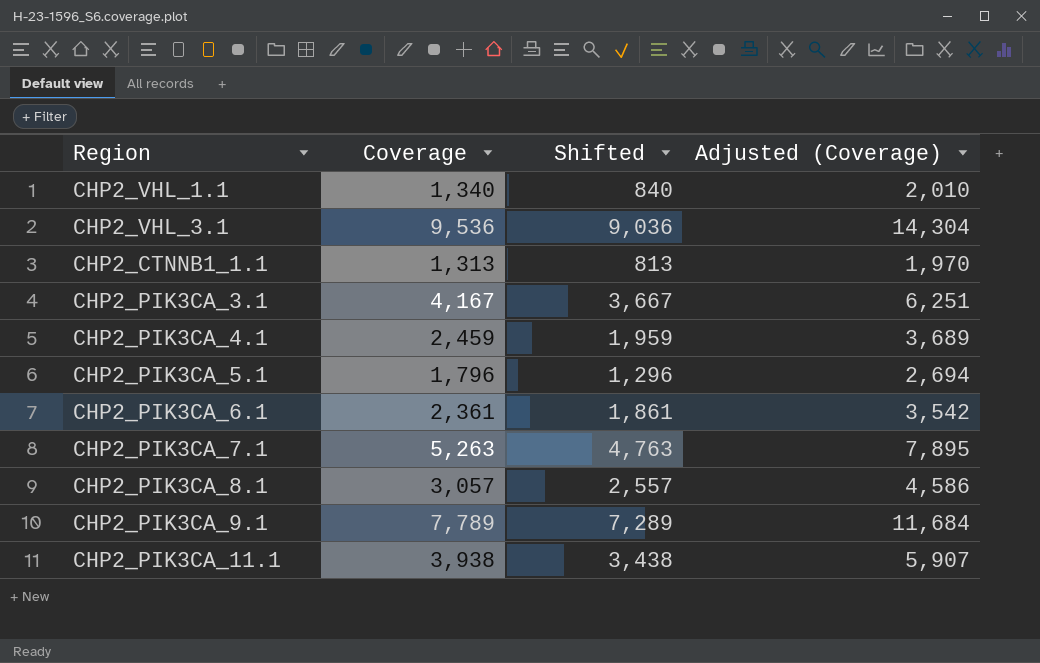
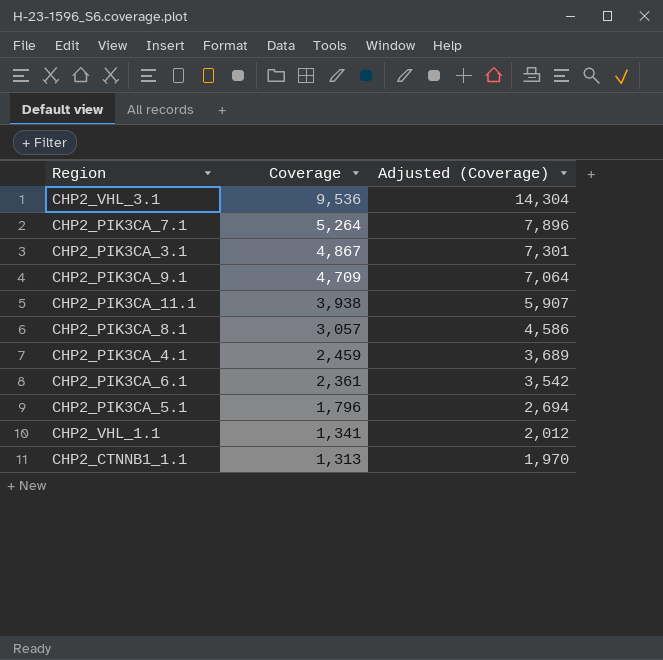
row order: none -> Coverage descending
column Shifted | formula: [Coverage] - 500 -> none
CHP2_PIK3CA_7.1 | Coverage: 5,263 -> 5,264
CHP2_PIK3CA_7.1 | Adjusted (Coverage): 7,895 -> 7,896
CHP2_PIK3CA_3.1 | Coverage: 4,167 -> 4,867
CHP2_PIK3CA_3.1 | Adjusted (Coverage): 6,251 -> 7,301
CHP2_PIK3CA_9.1 | Coverage: 7,789 -> 4,709
CHP2_PIK3CA_9.1 | Adjusted (Coverage): 11,684 -> 7,064
CHP2_VHL_1.1 | Coverage: 1,340 -> 1,341
CHP2_VHL_1.1 | Adjusted (Coverage): 2,010 -> 2,012

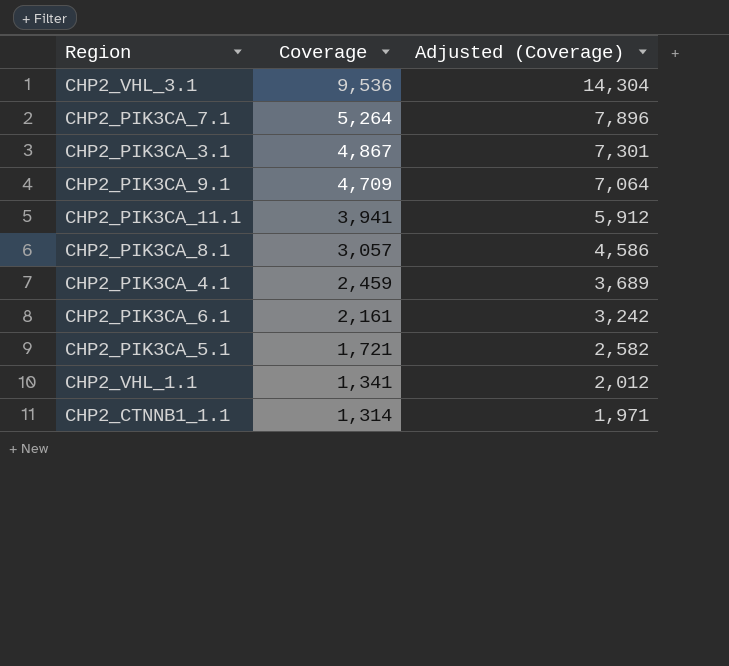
CHP2_PIK3CA_11.1 | Coverage: 3,938 -> 3,941
CHP2_PIK3CA_11.1 | Adjusted (Coverage): 5,907 -> 5,912
CHP2_PIK3CA_6.1 | Coverage: 2,361 -> 2,161
CHP2_PIK3CA_6.1 | Adjusted (Coverage): 3,542 -> 3,242
CHP2_PIK3CA_5.1 | Coverage: 1,796 -> 1,721
CHP2_PIK3CA_5.1 | Adjusted (Coverage): 2,694 -> 2,582
CHP2_CTNNB1_1.1 | Coverage: 1,313 -> 1,314
CHP2_CTNNB1_1.1 | Adjusted (Coverage): 1,970 -> 1,971

